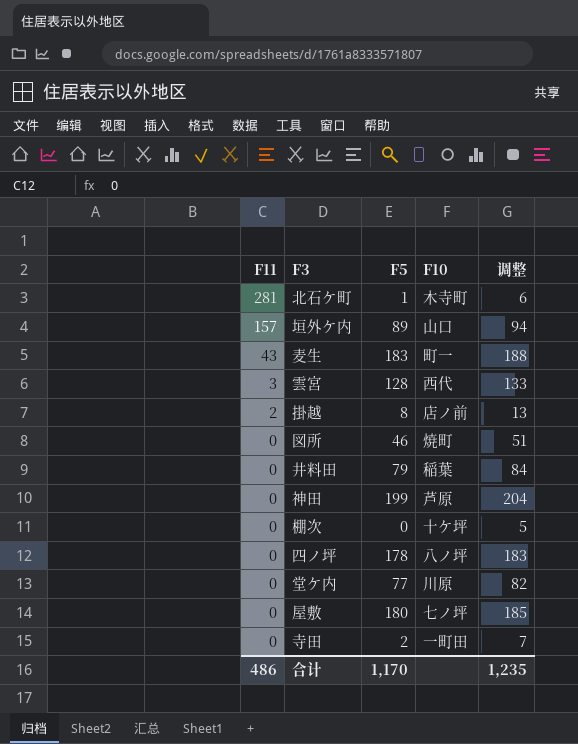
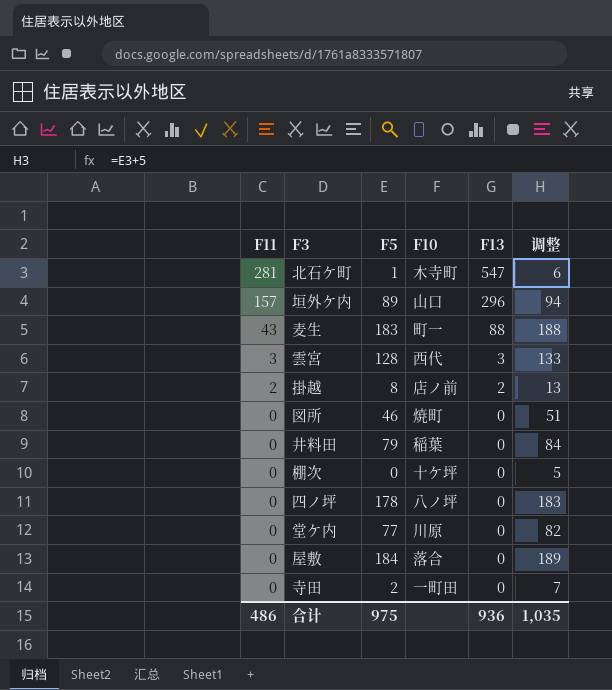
column F13 | position: none -> 5
row 神田: 0 | 199 | 芦原 | 204 -> none
屋敷 | F5: 180 -> 184
屋敷 | F10: 七ノ坪 -> 落合
屋敷 | 调整: 185 -> 189
合计 | F5: 1,170 -> 975
合计 | 调整: 1,235 -> 1,035

